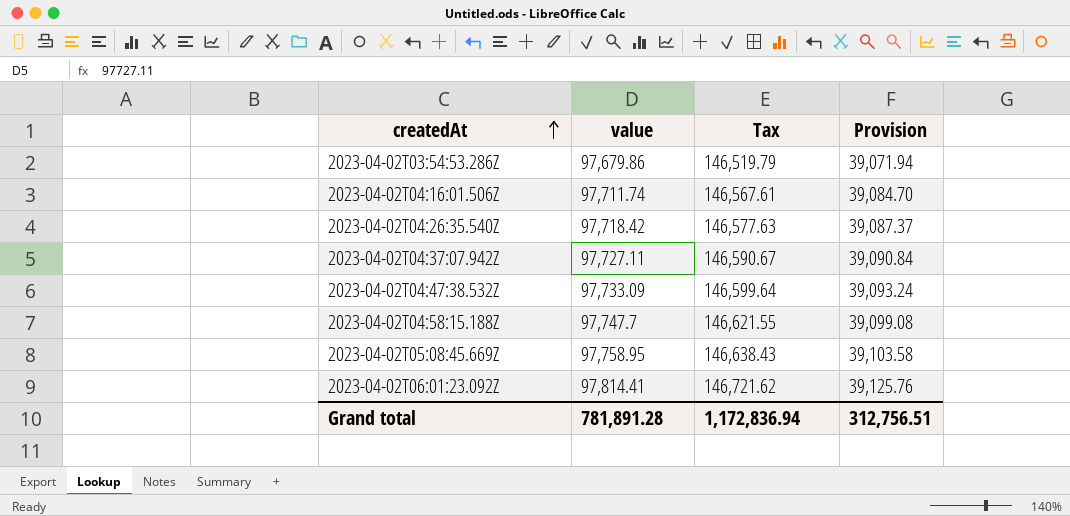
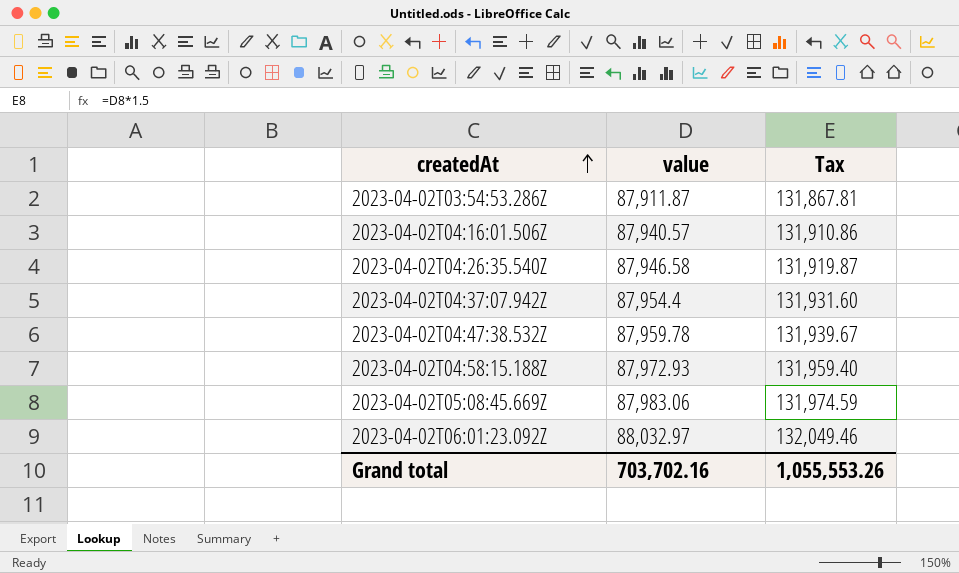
column Provision | formula: [value] * 0.4 -> none
2023-04-02T03:54:53.286Z | value: 97,679.86 -> 87,911.87
2023-04-02T03:54:53.286Z | Tax: 146,519.79 -> 131,867.81
2023-04-02T04:16:01.506Z | value: 97,711.74 -> 87,940.57
2023-04-02T04:16:01.506Z | Tax: 146,567.61 -> 131,910.86
2023-04-02T04:26:35.540Z | value: 97,718.42 -> 87,946.58
2023-04-02T04:26:35.540Z | Tax: 146,577.63 -> 131,919.87
2023-04-02T04:37:07.942Z | value: 97,727.11 -> 87,954.4
2023-04-02T04:37:07.942Z | Tax: 146,590.67 -> 131,931.60
2023-04-02T04:47:38.532Z | value: 97,733.09 -> 87,959.78
2023-04-02T04:47:38.532Z | Tax: 146,599.64 -> 131,939.67
2023-04-02T04:58:15.188Z | value: 97,747.7 -> 87,972.93
2023-04-02T04:58:15.188Z | Tax: 146,621.55 -> 131,959.40
2023-04-02T05:08:45.669Z | value: 97,758.95 -> 87,983.06
2023-04-02T05:08:45.669Z | Tax: 146,638.43 -> 131,974.59
2023-04-02T06:01:23.092Z | value: 97,814.41 -> 88,032.97
2023-04-02T06:01:23.092Z | Tax: 146,721.62 -> 132,049.46
Grand total | value: 781,891.28 -> 703,702.16
Grand total | Tax: 1,172,836.94 -> 1,055,553.26

